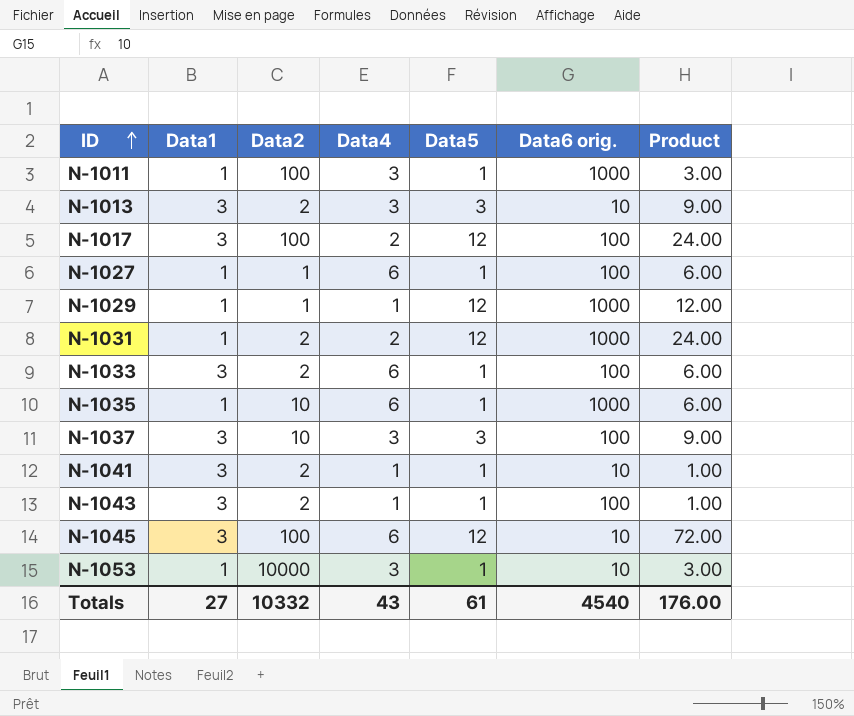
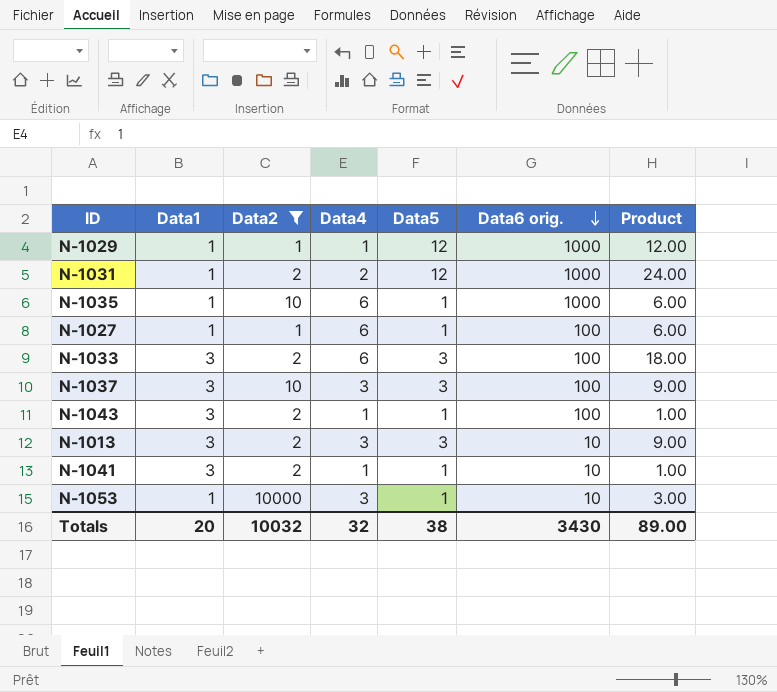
filter: none -> Data2 != 100
row order: ID ascending -> Data6 orig. descending
N-1033 | Data5: 1 -> 3
N-1033 | Product: 6.00 -> 18.00
Totals | Data1: 27 -> 20
Totals | Data2: 10332 -> 10032
Totals | Data4: 43 -> 32
Totals | Data5: 61 -> 38
Totals | Data6 orig.: 4540 -> 3430
Totals | Product: 176.00 -> 89.00

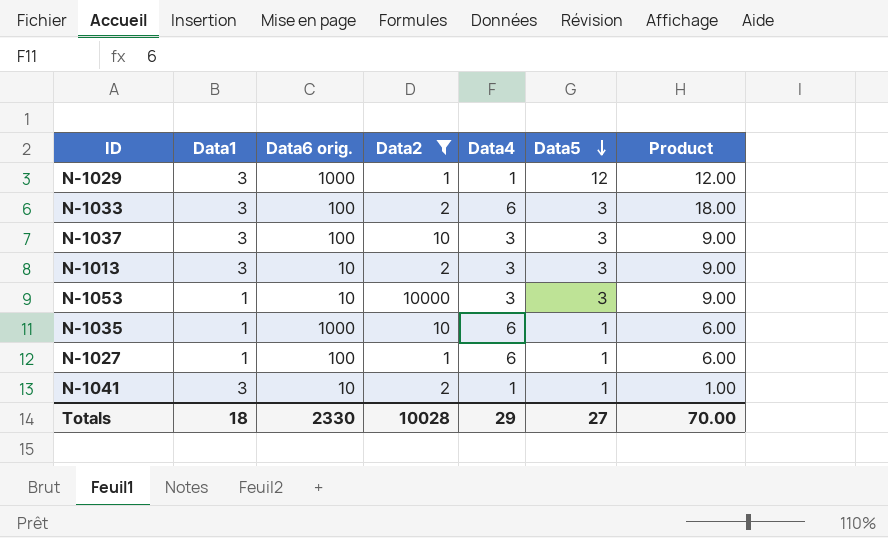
row order: Data6 orig. descending -> Data5 descending
column Data6 orig. | position: 6 -> 3
row N-1031: 1 | 2 | 2 | 12 | 1000 | 24.00 -> none
row N-1043: 3 | 2 | 1 | 1 | 100 | 1.00 -> none
N-1029 | Data1: 1 -> 3
N-1053 | Data5: 1 -> 3
N-1053 | Product: 3.00 -> 9.00
Totals | Data1: 20 -> 18
Totals | Data6 orig.: 3430 -> 2330
Totals | Data2: 10032 -> 10028
Totals | Data4: 32 -> 29
Totals | Data5: 38 -> 27
Totals | Product: 89.00 -> 70.00

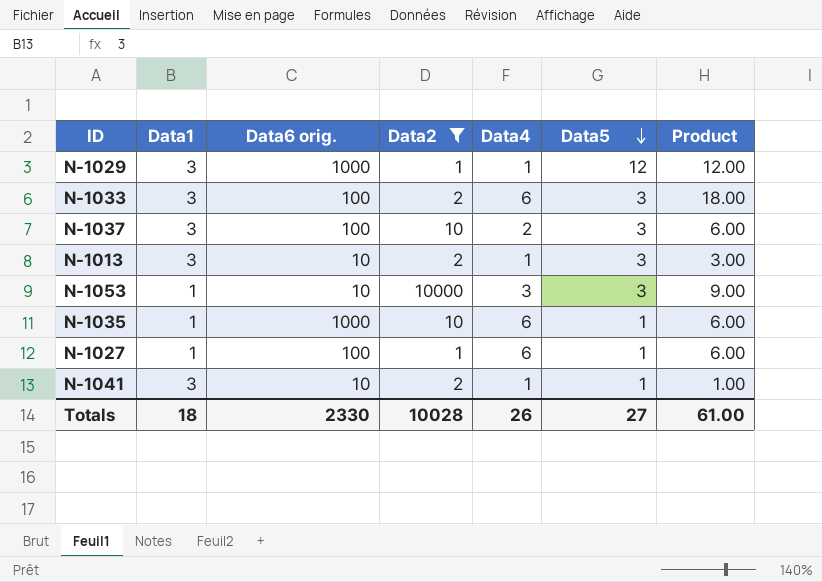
N-1037 | Data4: 3 -> 2
N-1037 | Product: 9.00 -> 6.00
N-1013 | Data4: 3 -> 1
N-1013 | Product: 9.00 -> 3.00
Totals | Data4: 29 -> 26
Totals | Product: 70.00 -> 61.00

